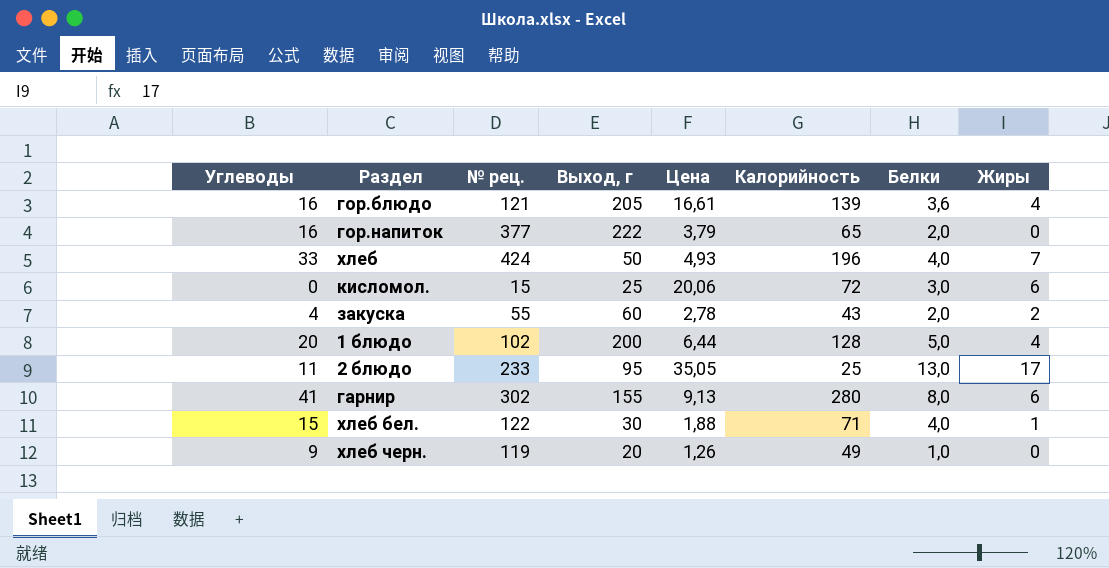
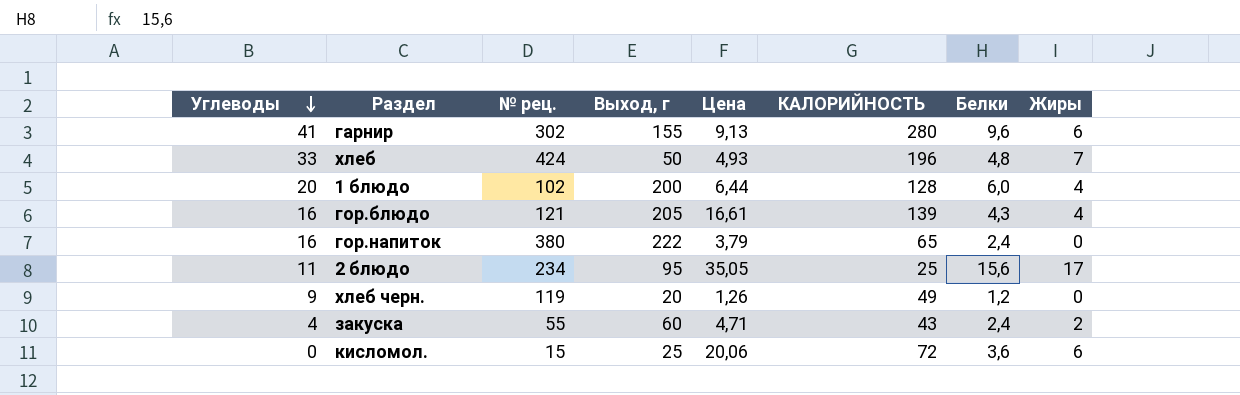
row order: none -> Углеводы descending
column name: Калорийность -> КАЛОРИЙНОСТЬ
row хлеб бел.: 15 | 122 | 30 | 1,88 | 71 | 4,0 | 1 -> none
гарнир | Белки: 8,0 -> 9,6
хлеб | Белки: 4,0 -> 4,8
1 блюдо | Белки: 5,0 -> 6,0
гор.блюдо | Белки: 3,6 -> 4,3
гор.напиток | № рец.: 377 -> 380
гор.напиток | Белки: 2,0 -> 2,4
2 блюдо | № рец.: 233 -> 234
2 блюдо | Белки: 13,0 -> 15,6
хлеб черн. | Белки: 1,0 -> 1,2
закуска | Цена: 2,78 -> 4,71
закуска | Белки: 2,0 -> 2,4
кисломол. | Белки: 3,0 -> 3,6

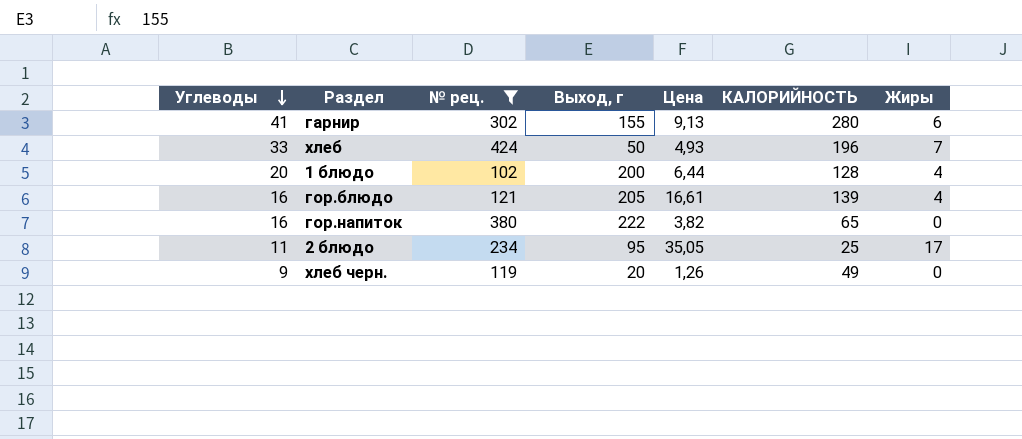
filter: none -> № рец. >= 102
column Белки | position: 7 -> none
гор.напиток | Цена: 3,79 -> 3,82

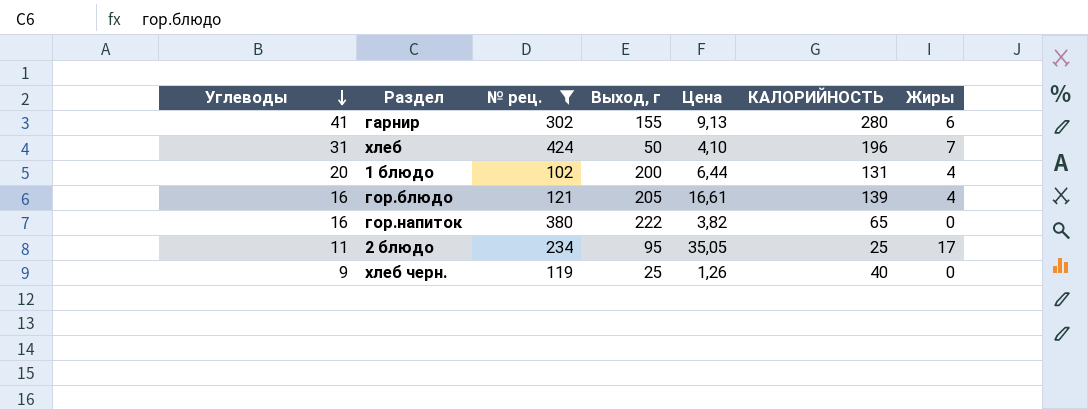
хлеб | Углеводы: 33 -> 31
хлеб | Цена: 4,93 -> 4,10
1 блюдо | КАЛОРИЙНОСТЬ: 128 -> 131
хлеб черн. | Выход, г: 20 -> 25
хлеб черн. | КАЛОРИЙНОСТЬ: 49 -> 40

